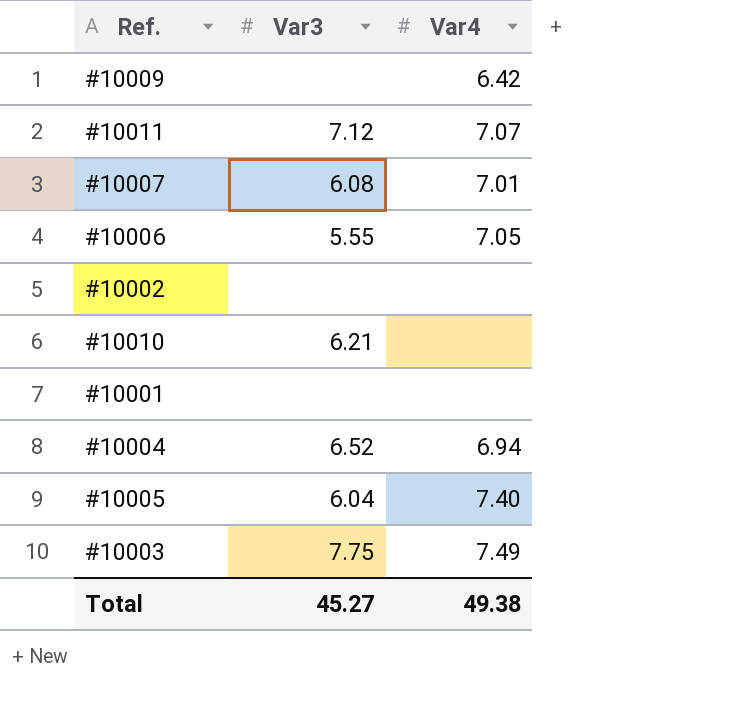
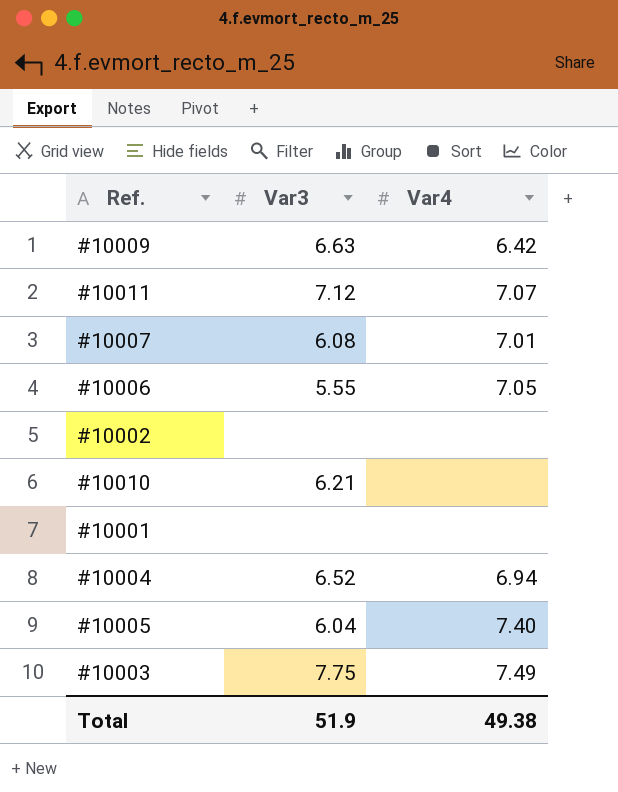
#10009 | Var3: none -> 6.63
Total | Var3: 45.27 -> 51.9

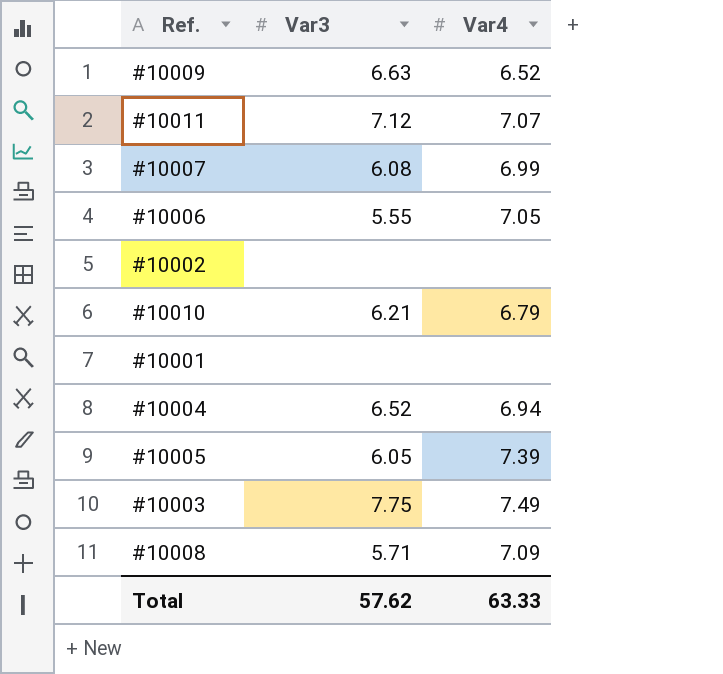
#10009 | Var4: 6.42 -> 6.52
#10007 | Var4: 7.01 -> 6.99
#10010 | Var4: none -> 6.79
#10005 | Var3: 6.04 -> 6.05
#10005 | Var4: 7.40 -> 7.39
row #10008: none -> 5.71 | 7.09
Total | Var3: 51.9 -> 57.62
Total | Var4: 49.38 -> 63.33

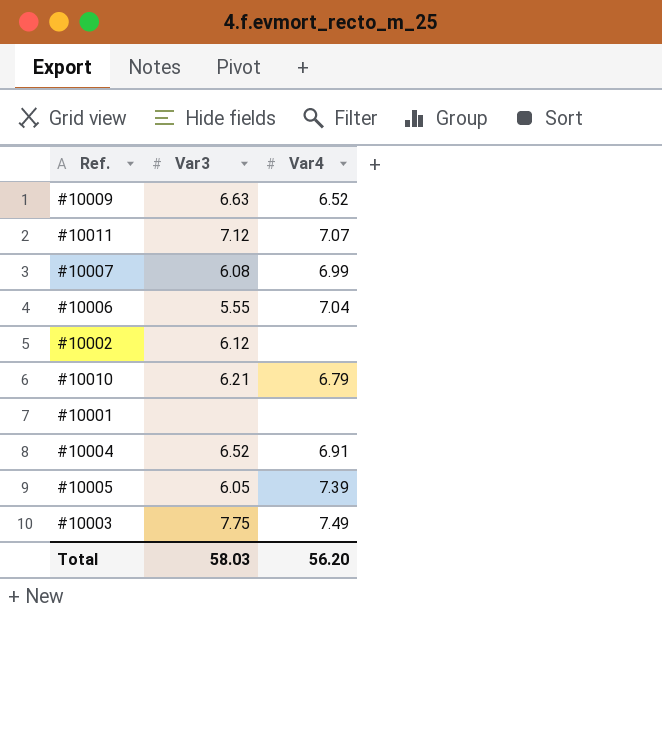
row #10008: 5.71 | 7.09 -> none
#10006 | Var4: 7.05 -> 7.04
#10002 | Var3: none -> 6.12
#10004 | Var4: 6.94 -> 6.91
Total | Var3: 57.62 -> 58.03
Total | Var4: 63.33 -> 56.20

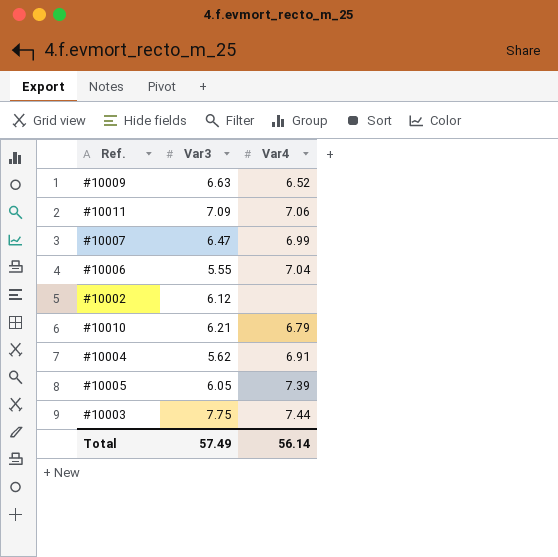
row #10001: none | none -> none
#10011 | Var3: 7.12 -> 7.09
#10011 | Var4: 7.07 -> 7.06
#10007 | Var3: 6.08 -> 6.47
#10004 | Var3: 6.52 -> 5.62
#10003 | Var4: 7.49 -> 7.44
Total | Var3: 58.03 -> 57.49
Total | Var4: 56.20 -> 56.14

